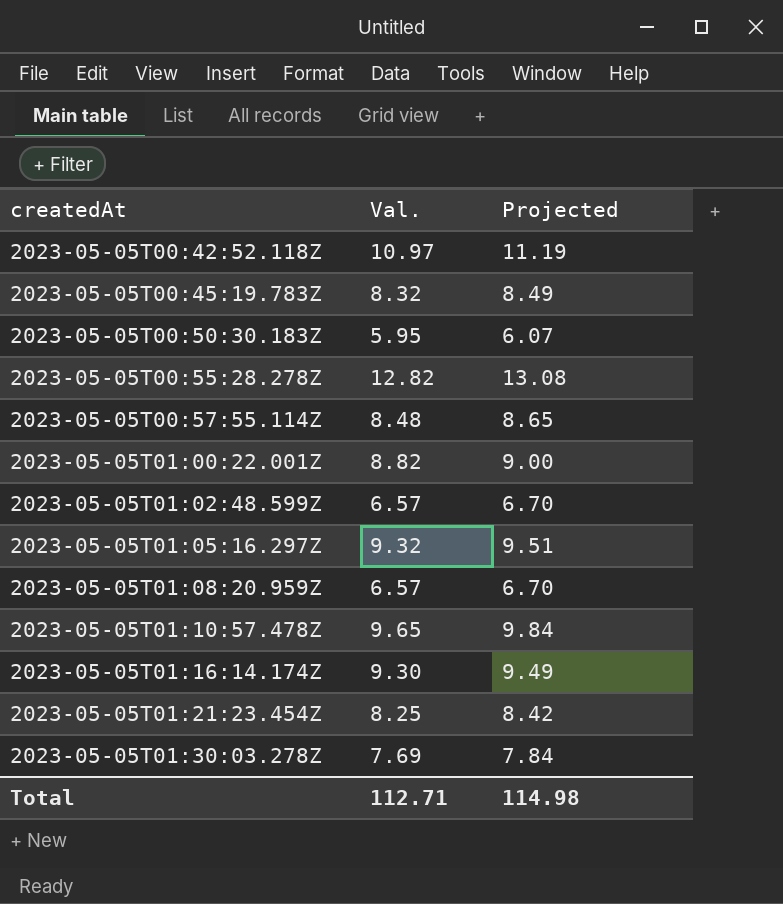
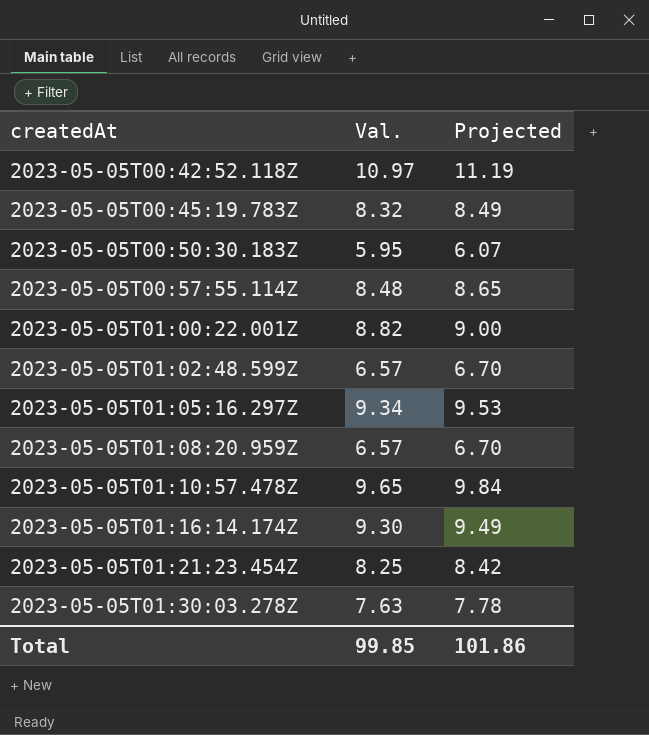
row 2023-05-05T00:55:28.278Z: 12.82 | 13.08 -> none
2023-05-05T01:05:16.297Z | Val.: 9.32 -> 9.34
2023-05-05T01:05:16.297Z | Projected: 9.51 -> 9.53
2023-05-05T01:30:03.278Z | Val.: 7.69 -> 7.63
2023-05-05T01:30:03.278Z | Projected: 7.84 -> 7.78
Total | Val.: 112.71 -> 99.85
Total | Projected: 114.98 -> 101.86

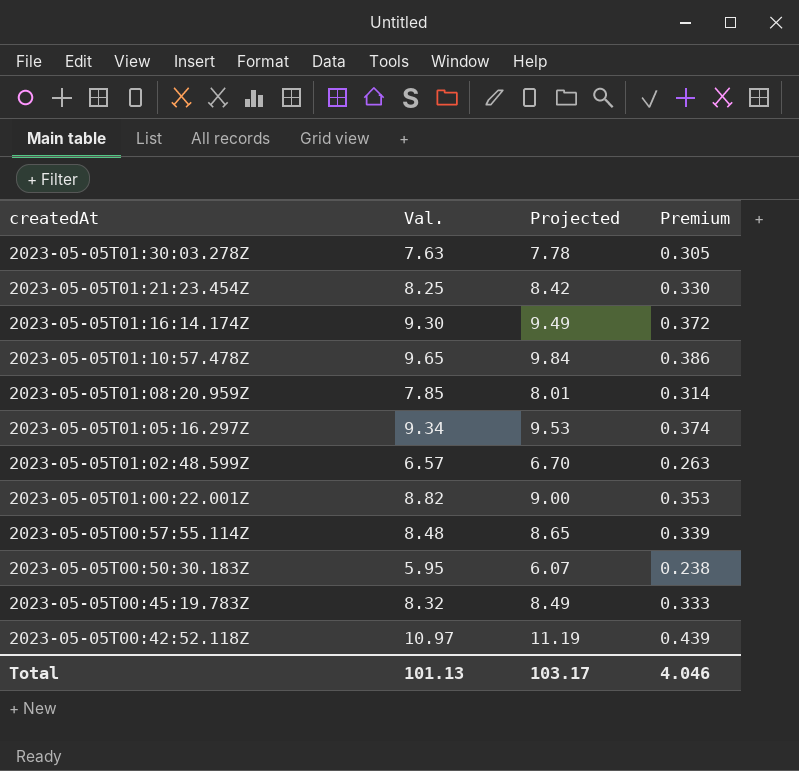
row order: createdAt ascending -> createdAt descending
column Premium | formula: none -> [Val.] * 0.04
2023-05-05T01:08:20.959Z | Val.: 6.57 -> 7.85
2023-05-05T01:08:20.959Z | Projected: 6.70 -> 8.01
Total | Val.: 99.85 -> 101.13
Total | Projected: 101.86 -> 103.17

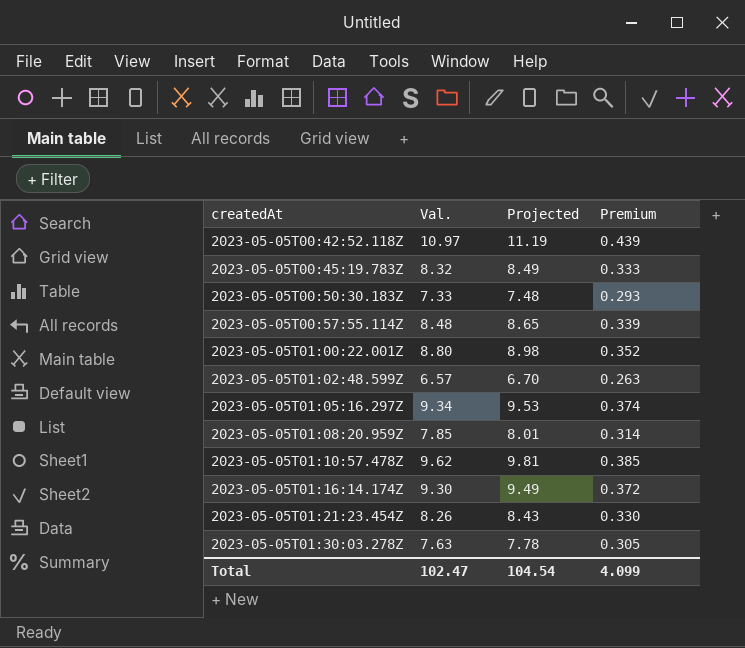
row order: createdAt descending -> createdAt ascending
2023-05-05T00:50:30.183Z | Val.: 5.95 -> 7.33
2023-05-05T00:50:30.183Z | Projected: 6.07 -> 7.48
2023-05-05T00:50:30.183Z | Premium: 0.238 -> 0.293
2023-05-05T01:00:22.001Z | Val.: 8.82 -> 8.80
2023-05-05T01:00:22.001Z | Projected: 9.00 -> 8.98
2023-05-05T01:00:22.001Z | Premium: 0.353 -> 0.352
2023-05-05T01:10:57.478Z | Val.: 9.65 -> 9.62
2023-05-05T01:10:57.478Z | Projected: 9.84 -> 9.81
2023-05-05T01:10:57.478Z | Premium: 0.386 -> 0.385
2023-05-05T01:21:23.454Z | Val.: 8.25 -> 8.26
2023-05-05T01:21:23.454Z | Projected: 8.42 -> 8.43
Total | Val.: 101.13 -> 102.47
Total | Projected: 103.17 -> 104.54
Total | Premium: 4.046 -> 4.099

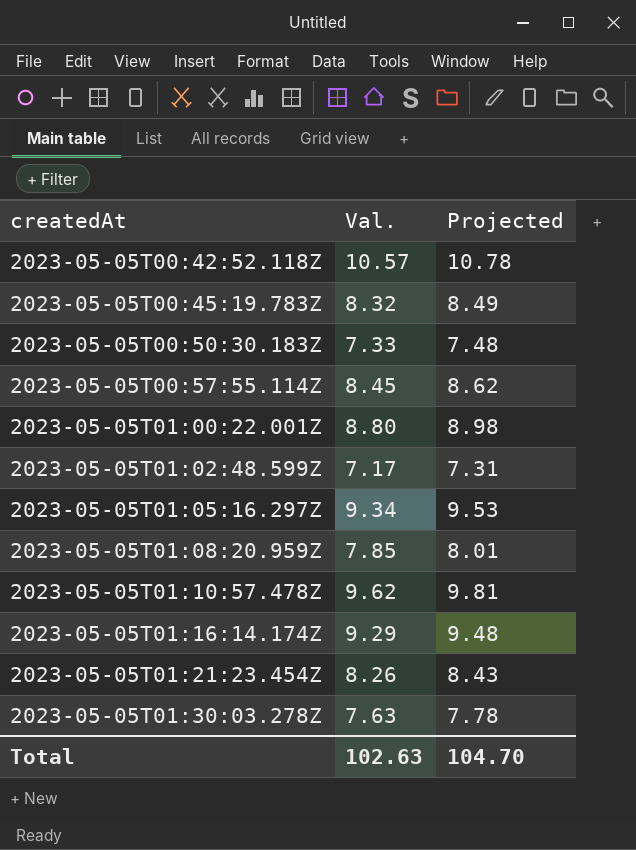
column Premium | formula: [Val.] * 0.04 -> none
2023-05-05T00:42:52.118Z | Val.: 10.97 -> 10.57
2023-05-05T00:42:52.118Z | Projected: 11.19 -> 10.78
2023-05-05T00:57:55.114Z | Val.: 8.48 -> 8.45
2023-05-05T00:57:55.114Z | Projected: 8.65 -> 8.62
2023-05-05T01:02:48.599Z | Val.: 6.57 -> 7.17
2023-05-05T01:02:48.599Z | Projected: 6.70 -> 7.31
2023-05-05T01:16:14.174Z | Val.: 9.30 -> 9.29
2023-05-05T01:16:14.174Z | Projected: 9.49 -> 9.48
Total | Val.: 102.47 -> 102.63
Total | Projected: 104.54 -> 104.70

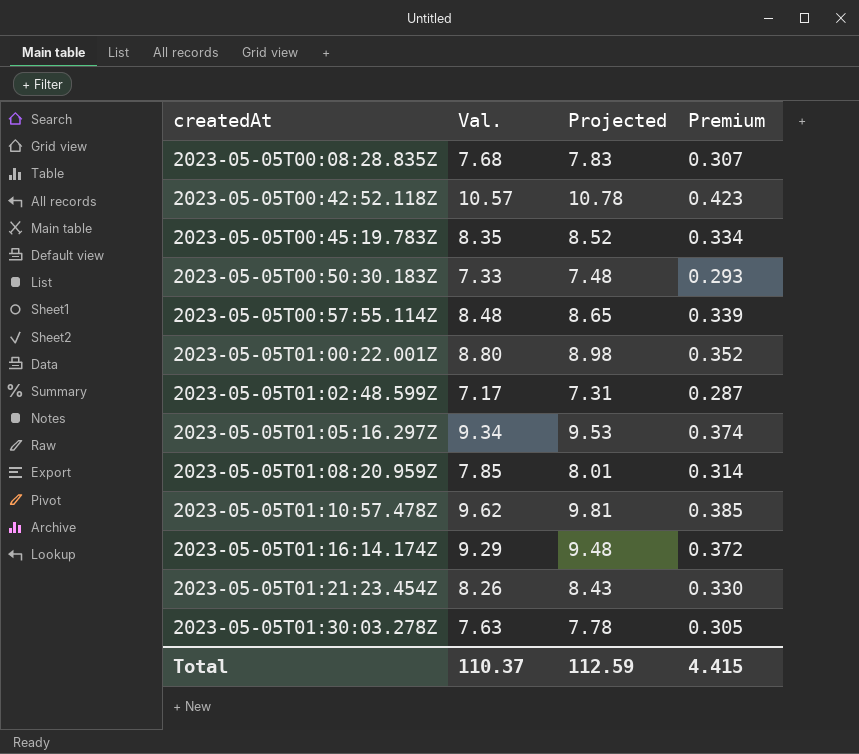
column Premium | formula: none -> [Val.] * 0.04
row 2023-05-05T00:08:28.835Z: none -> 7.68 | 7.83 | 0.307
2023-05-05T00:45:19.783Z | Val.: 8.32 -> 8.35
2023-05-05T00:45:19.783Z | Projected: 8.49 -> 8.52
2023-05-05T00:57:55.114Z | Val.: 8.45 -> 8.48
2023-05-05T00:57:55.114Z | Projected: 8.62 -> 8.65
Total | Val.: 102.63 -> 110.37
Total | Projected: 104.70 -> 112.59

